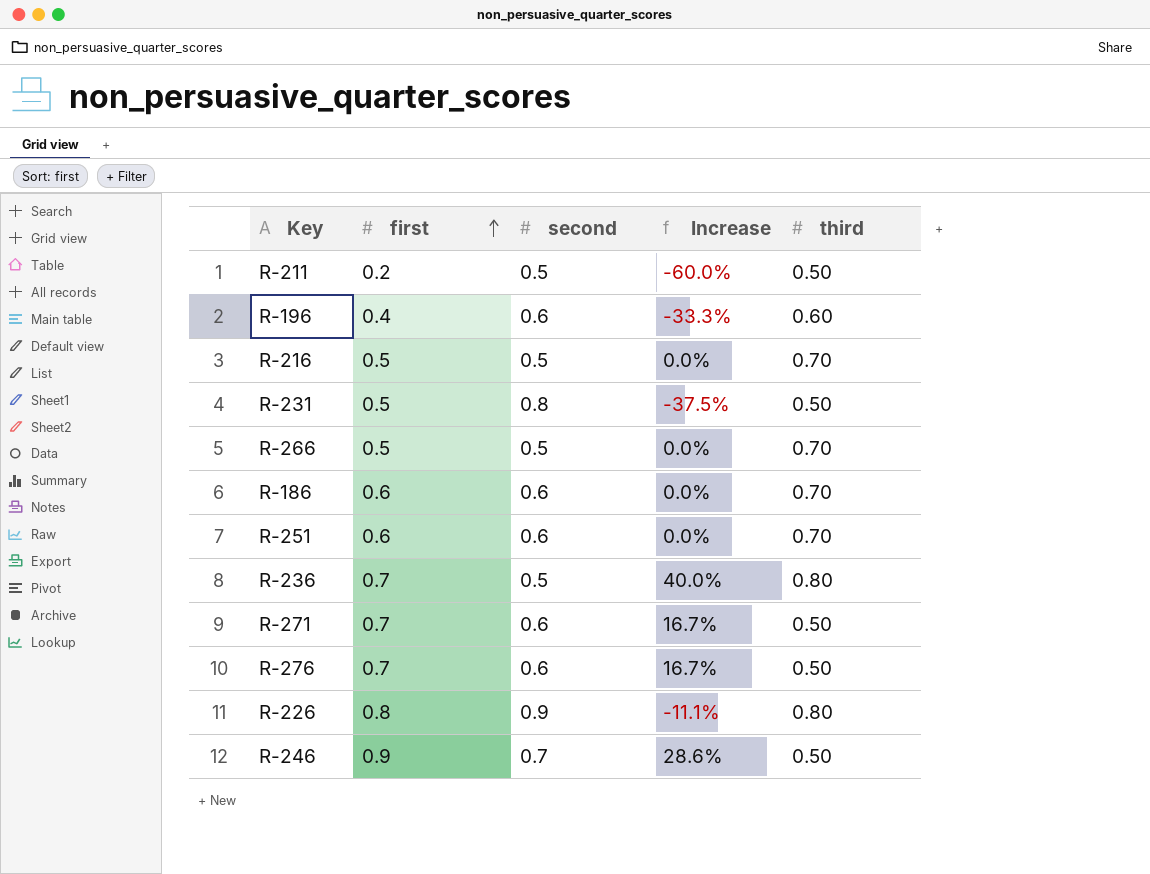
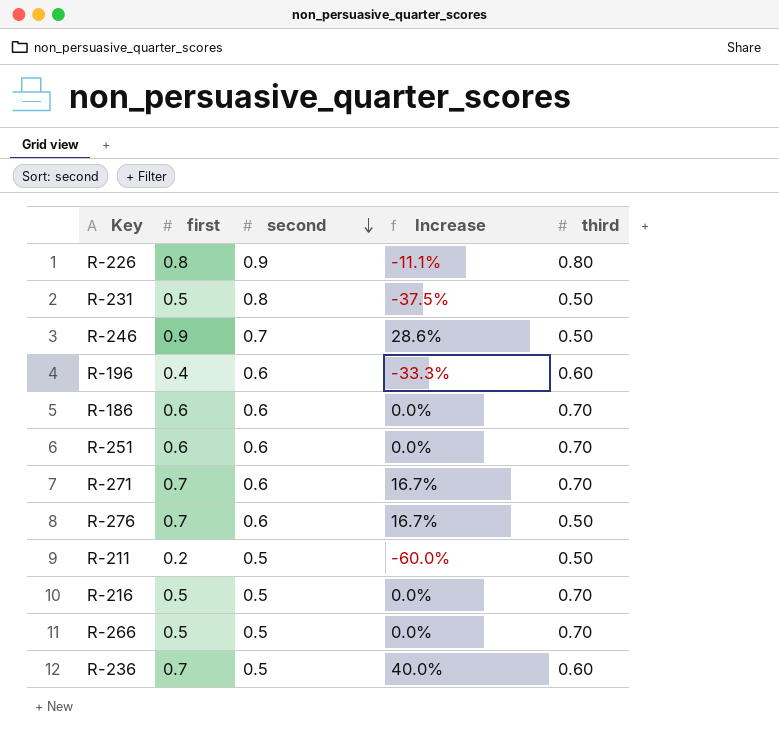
row order: first ascending -> second descending
R-271 | third: 0.50 -> 0.70
R-236 | third: 0.80 -> 0.60

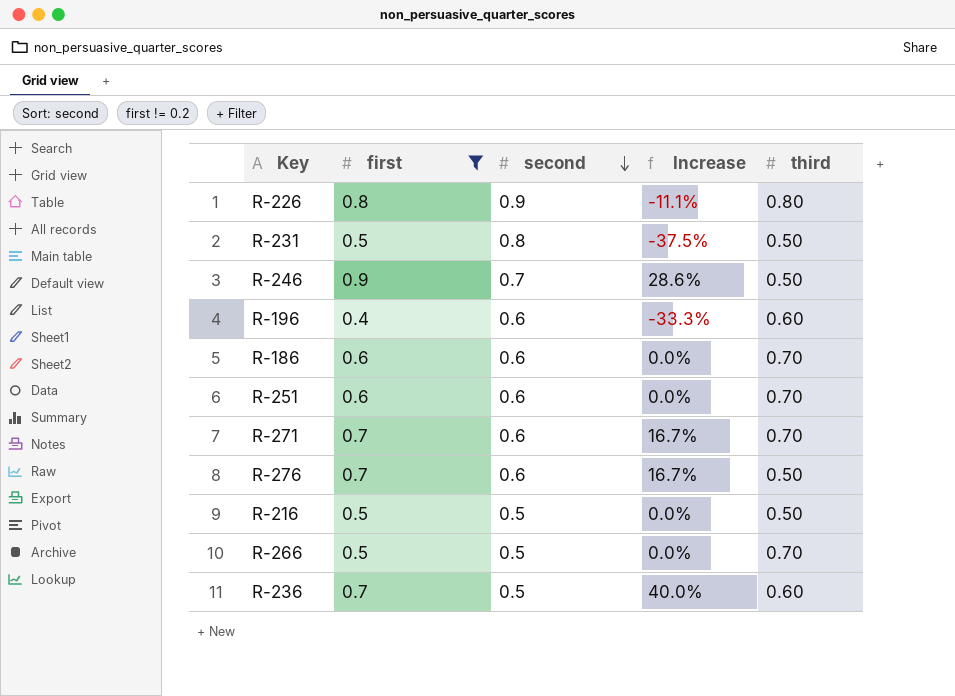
filter: none -> first != 0.2
R-216 | third: 0.70 -> 0.50

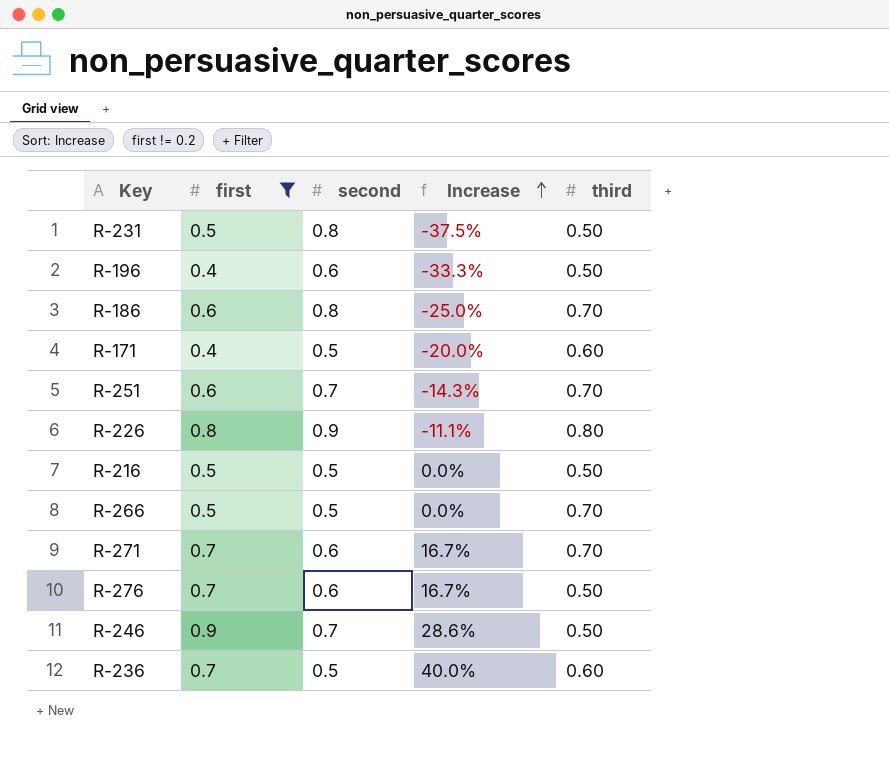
row order: second descending -> Increase ascending
R-196 | third: 0.60 -> 0.50
R-186 | second: 0.6 -> 0.8
R-186 | Increase: 0.0% -> -25.0%
row R-171: none -> 0.4 | 0.5 | -20.0% | 0.60
R-251 | second: 0.6 -> 0.7
R-251 | Increase: 0.0% -> -14.3%

